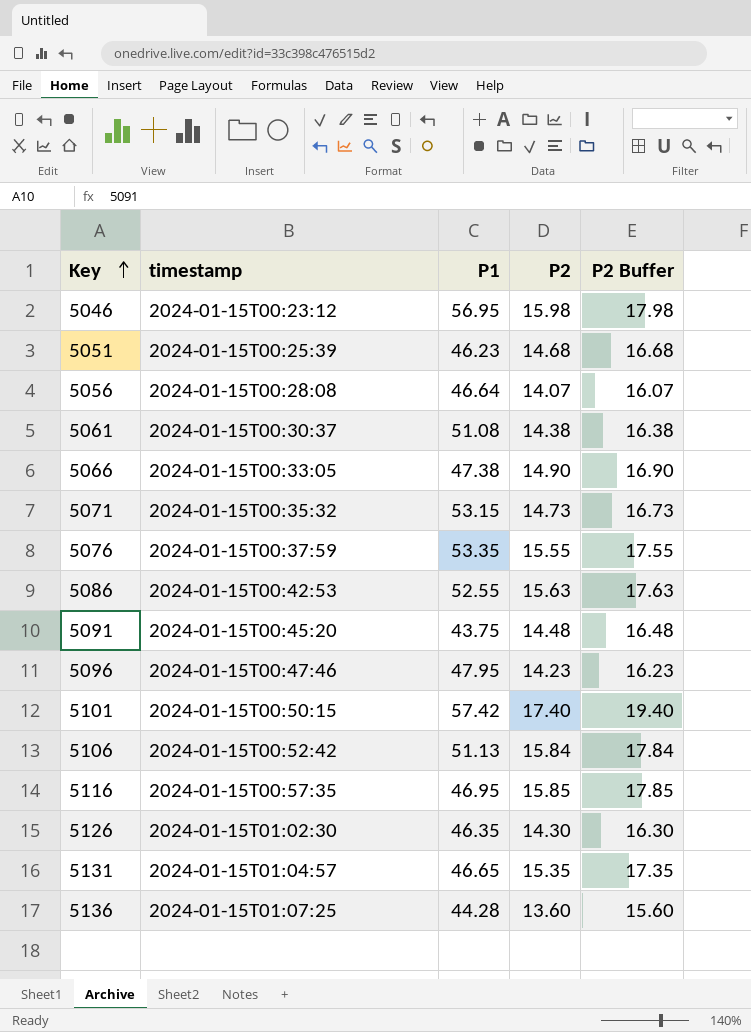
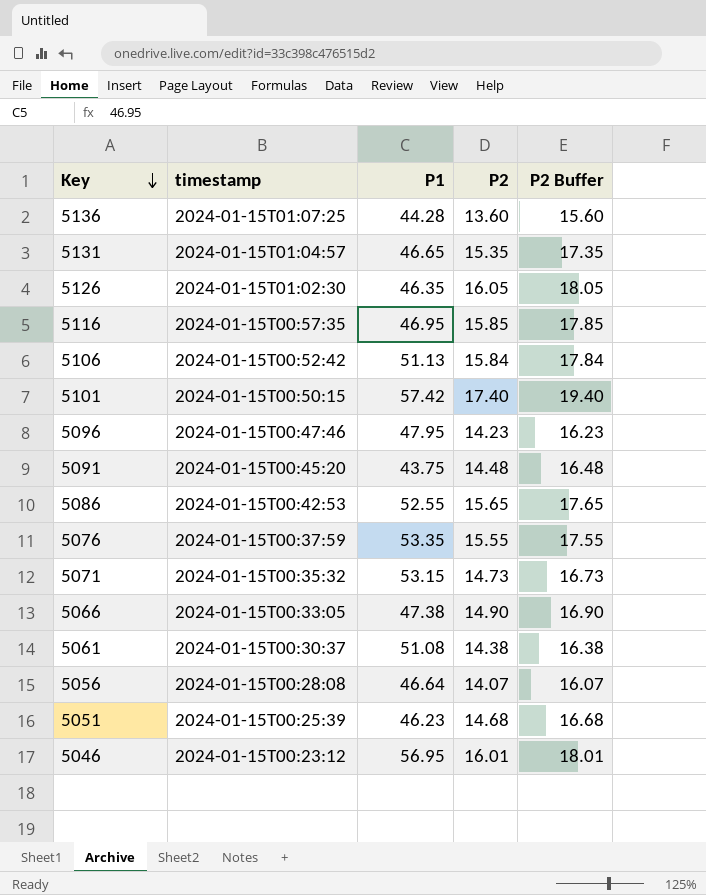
row order: Key ascending -> Key descending
5126 | P2: 14.30 -> 16.05
5126 | P2 Buffer: 16.30 -> 18.05
5086 | P2: 15.63 -> 15.65
5086 | P2 Buffer: 17.63 -> 17.65
5046 | P2: 15.98 -> 16.01
5046 | P2 Buffer: 17.98 -> 18.01

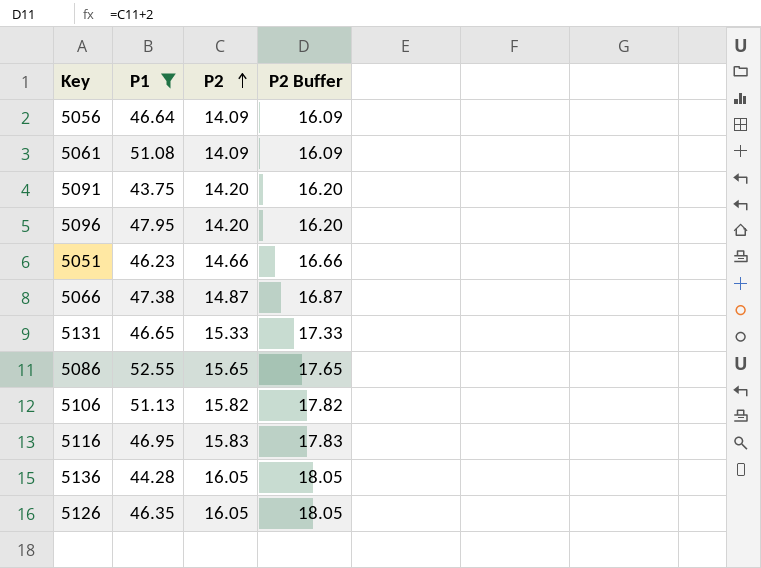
filter: none -> P1 <= 52.55
row order: Key descending -> P2 ascending
column timestamp | position: 2 -> none
5056 | P2: 14.07 -> 14.09
5056 | P2 Buffer: 16.07 -> 16.09
5061 | P2: 14.38 -> 14.09
5061 | P2 Buffer: 16.38 -> 16.09
5091 | P2: 14.48 -> 14.20
5091 | P2 Buffer: 16.48 -> 16.20
5096 | P2: 14.23 -> 14.20
5096 | P2 Buffer: 16.23 -> 16.20
5051 | P2: 14.68 -> 14.66
5051 | P2 Buffer: 16.68 -> 16.66
5066 | P2: 14.90 -> 14.87
5066 | P2 Buffer: 16.90 -> 16.87
5131 | P2: 15.35 -> 15.33
5131 | P2 Buffer: 17.35 -> 17.33
5106 | P2: 15.84 -> 15.82
5106 | P2 Buffer: 17.84 -> 17.82
5116 | P2: 15.85 -> 15.83
5116 | P2 Buffer: 17.85 -> 17.83
5136 | P2: 13.60 -> 16.05
5136 | P2 Buffer: 15.60 -> 18.05

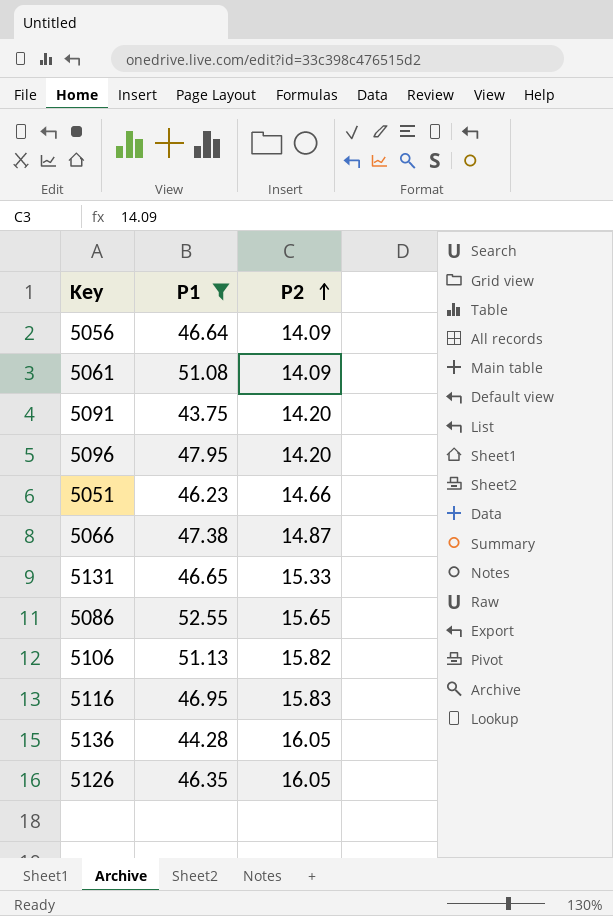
column P2 Buffer | formula: [P2] + 2 -> none

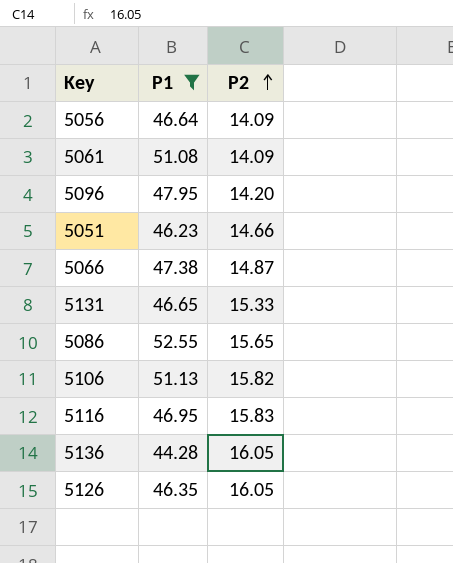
row 5091: 43.75 | 14.20 -> none

